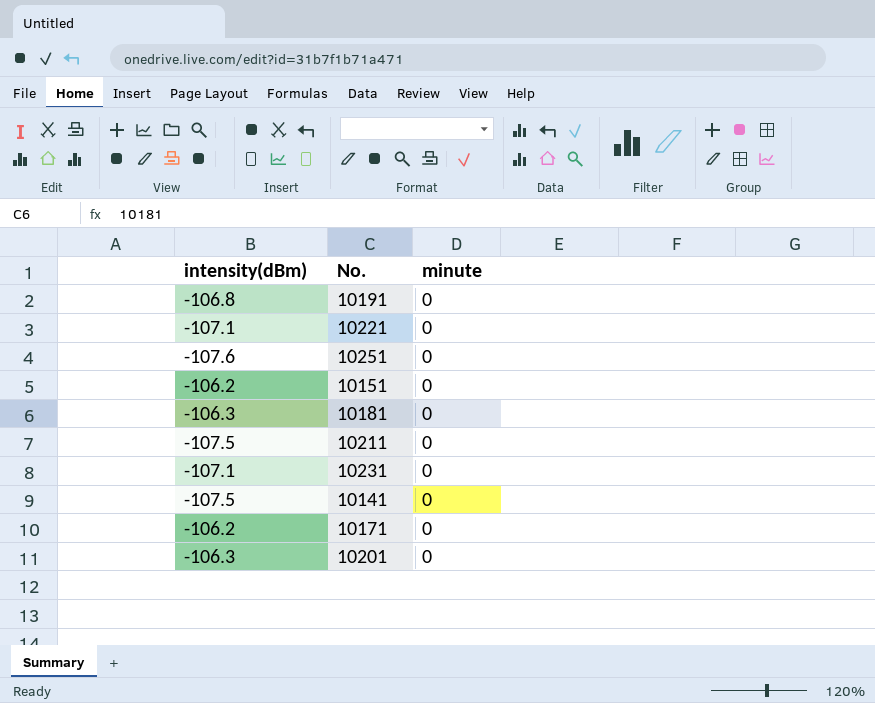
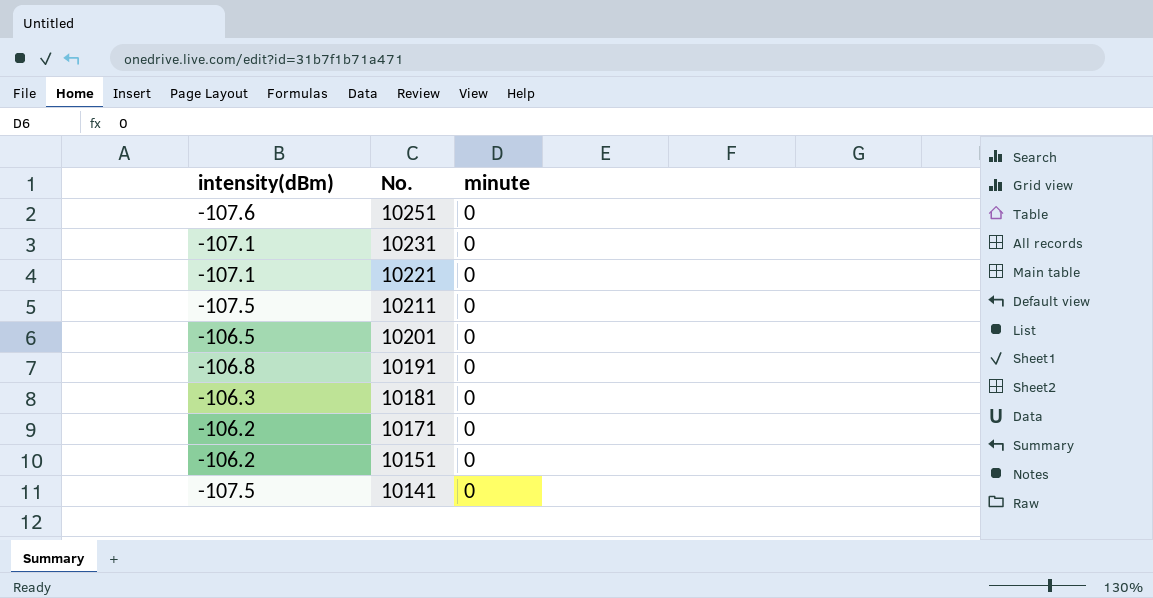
row order: none -> No. descending
10201 | intensity(dBm): -106.3 -> -106.5

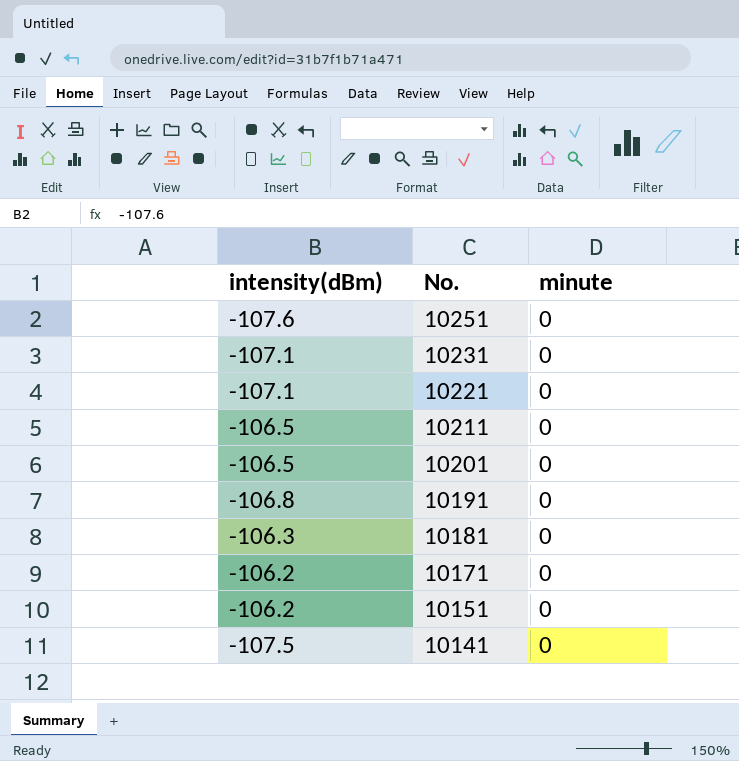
10211 | intensity(dBm): -107.5 -> -106.5

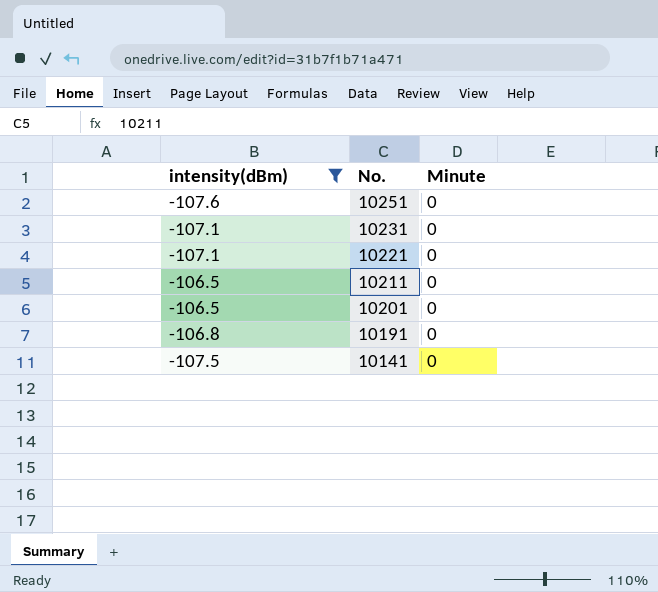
filter: none -> intensity(dBm) <= -106.5
column name: minute -> Minute

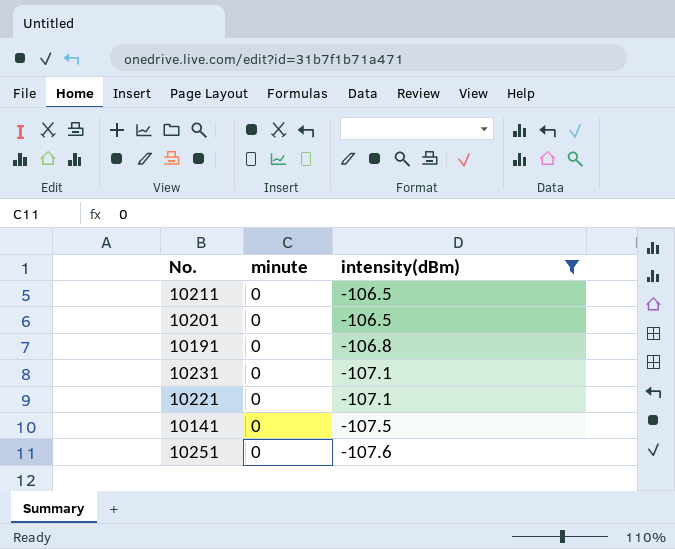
row order: No. descending -> intensity(dBm) descending
column name: Minute -> minute
column intensity(dBm) | position: 1 -> 3

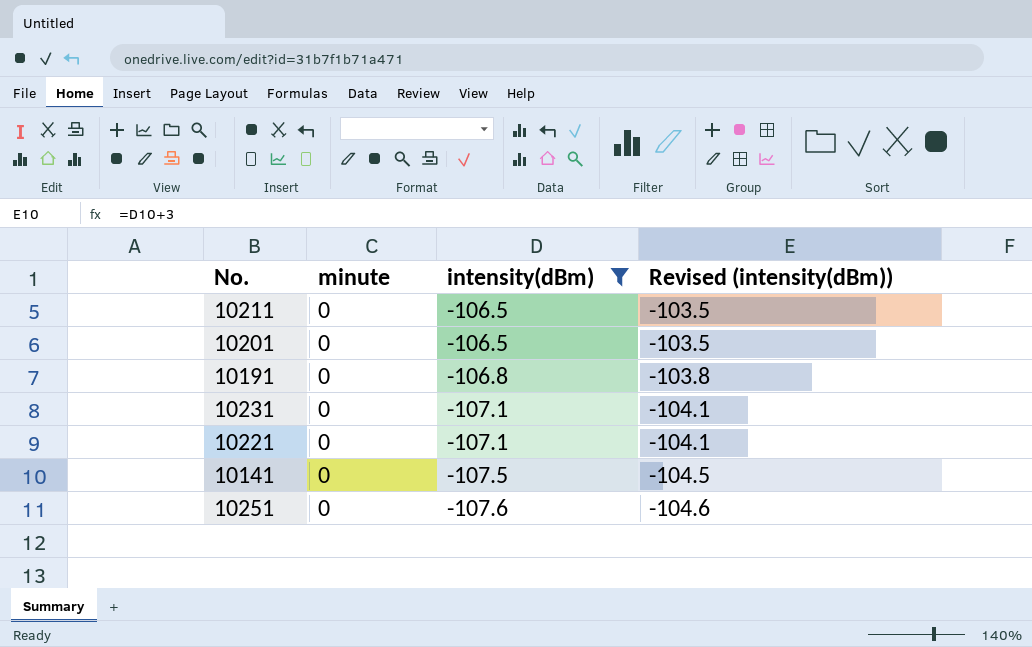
column Revised (intensity(dBm)) | formula: none -> [intensity(dBm)] + 3

